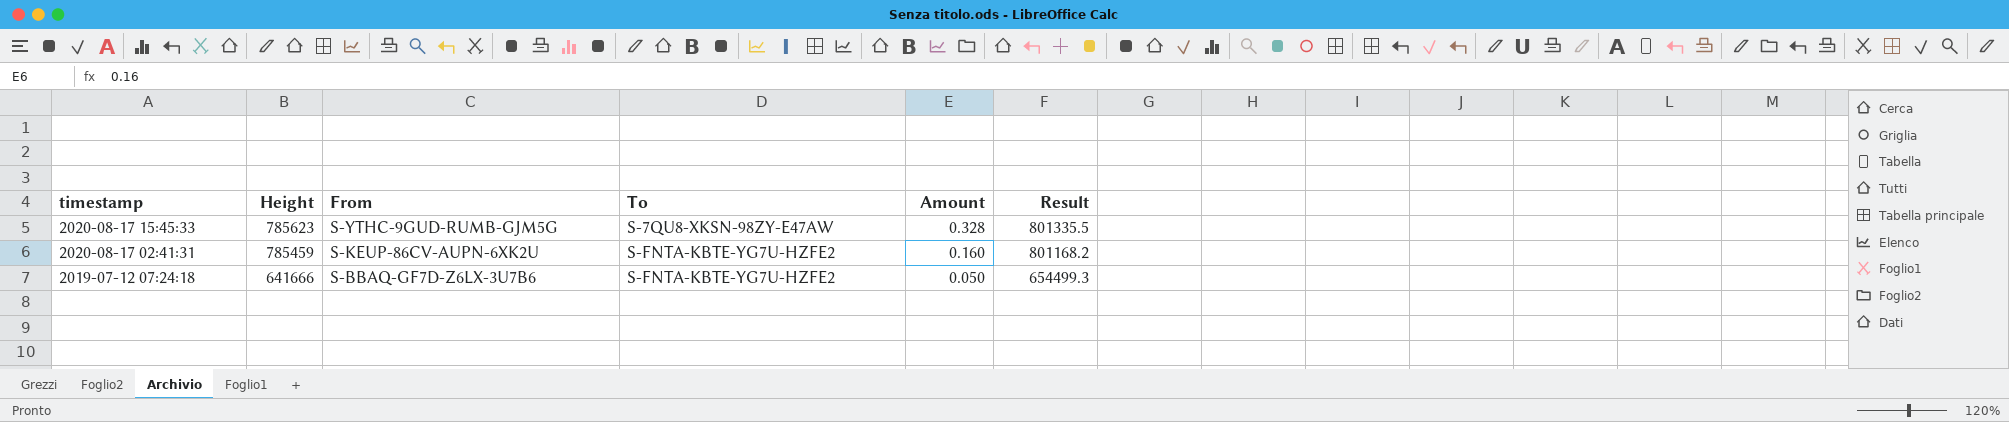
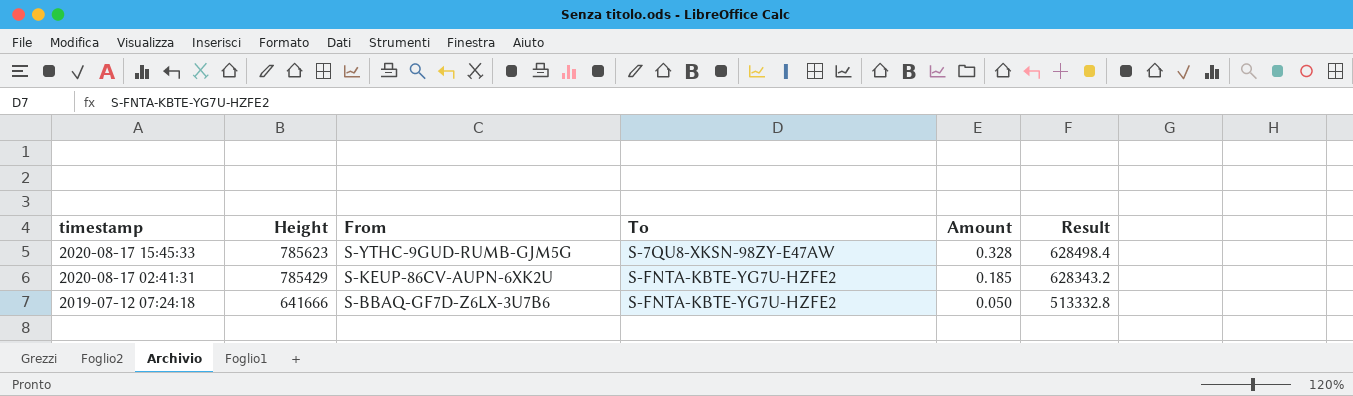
column Result | formula: [Height] * 1.02 -> [Height] * 0.8
2020-08-17 02:41:31 | Height: 785459 -> 785429
2020-08-17 02:41:31 | Amount: 0.160 -> 0.185

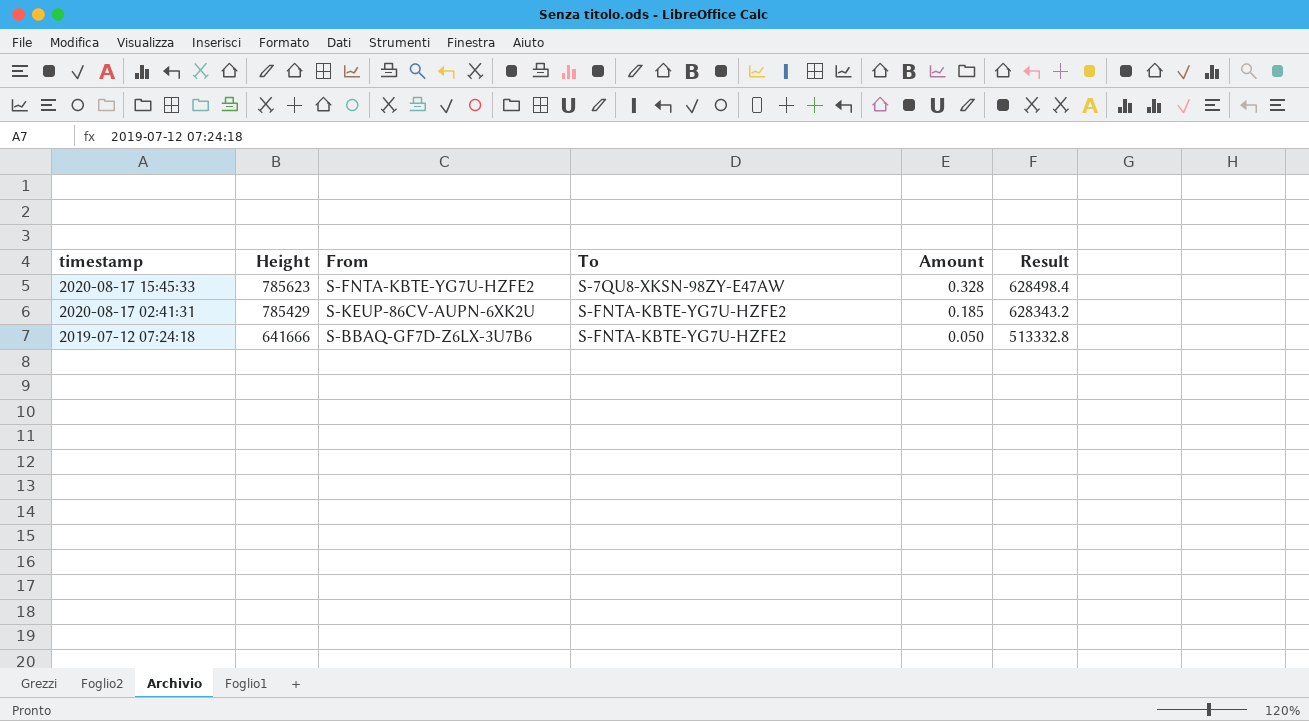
2020-08-17 15:45:33 | From: S-YTHC-9GUD-RUMB-GJM5G -> S-FNTA-KBTE-YG7U-HZFE2

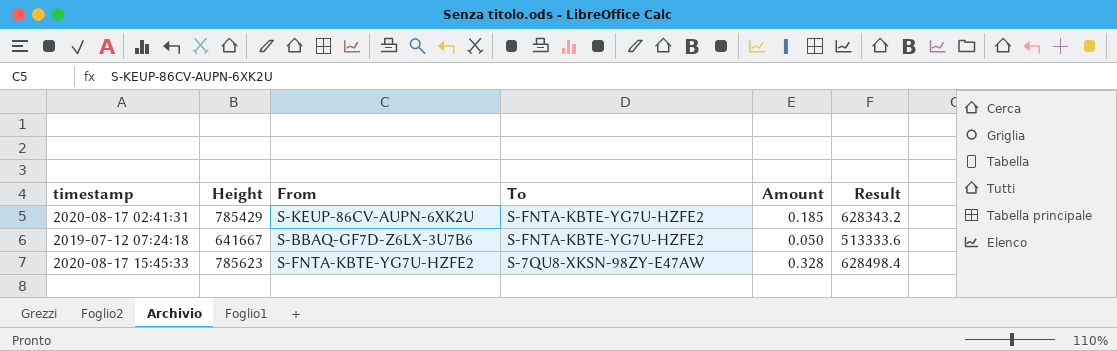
row order: timestamp descending -> To descending
2019-07-12 07:24:18 | Height: 641666 -> 641667
2019-07-12 07:24:18 | Result: 513332.8 -> 513333.6

